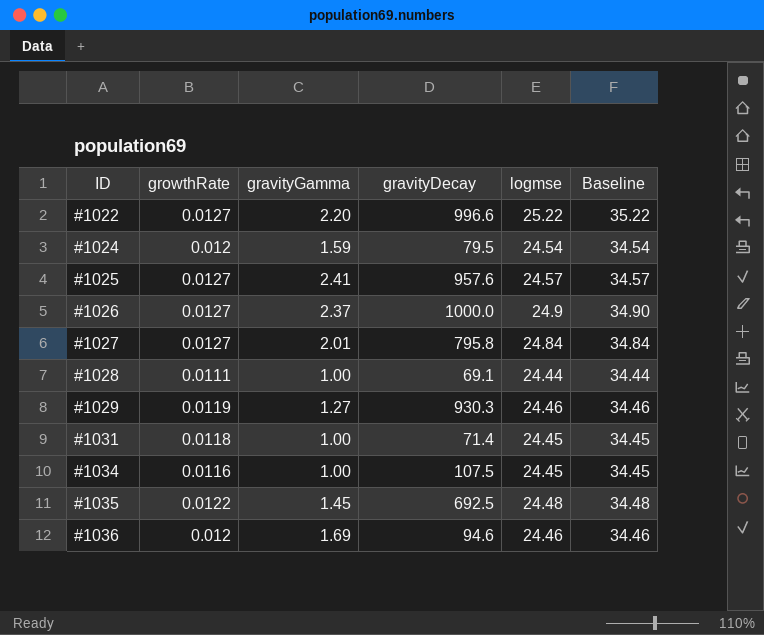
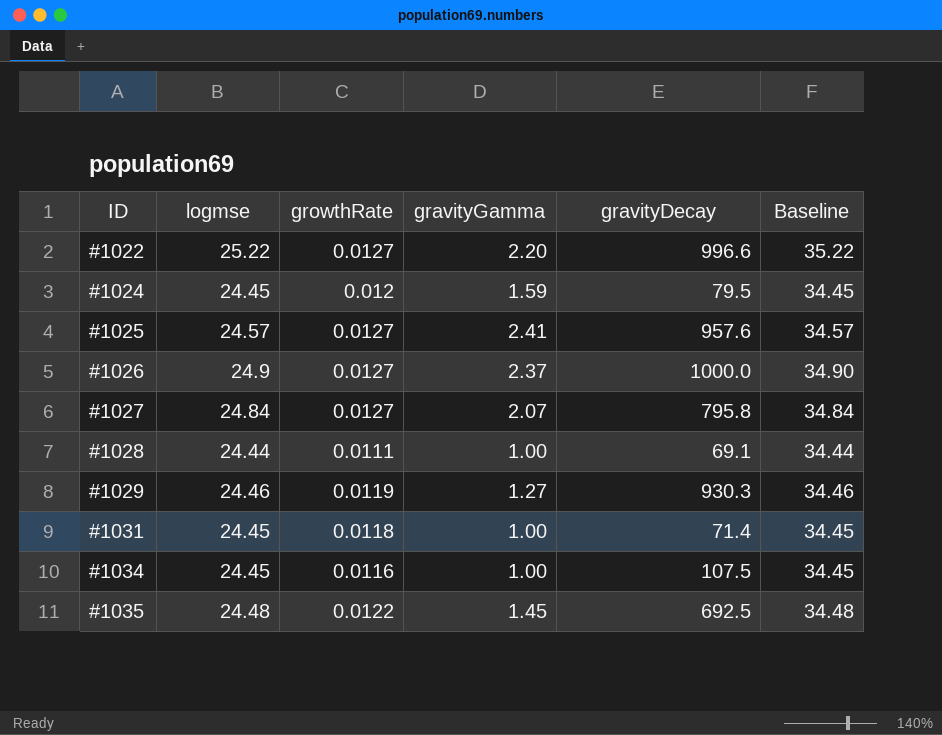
column logmse | position: 5 -> 2
row #1036: 0.012 | 1.69 | 94.6 | 24.46 | 34.46 -> none
#1024 | logmse: 24.54 -> 24.45
#1024 | Baseline: 34.54 -> 34.45
#1027 | gravityGamma: 2.01 -> 2.07

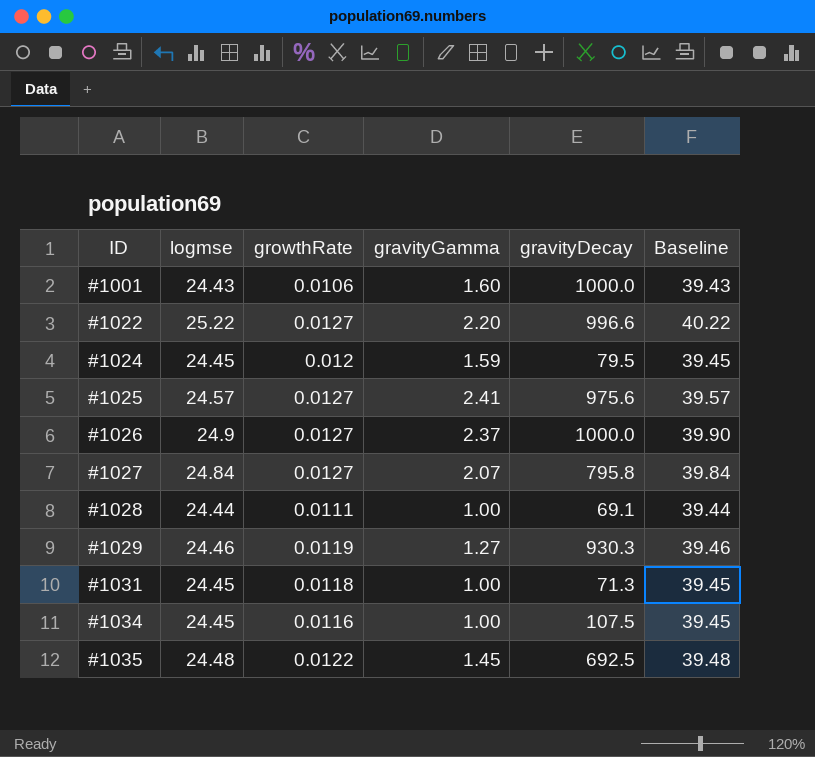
column Baseline | formula: [logmse] + 10 -> [logmse] + 15
row #1001: none -> 24.43 | 0.0106 | 1.60 | 1000.0 | 39.43
#1025 | gravityDecay: 957.6 -> 975.6
#1031 | gravityDecay: 71.4 -> 71.3

